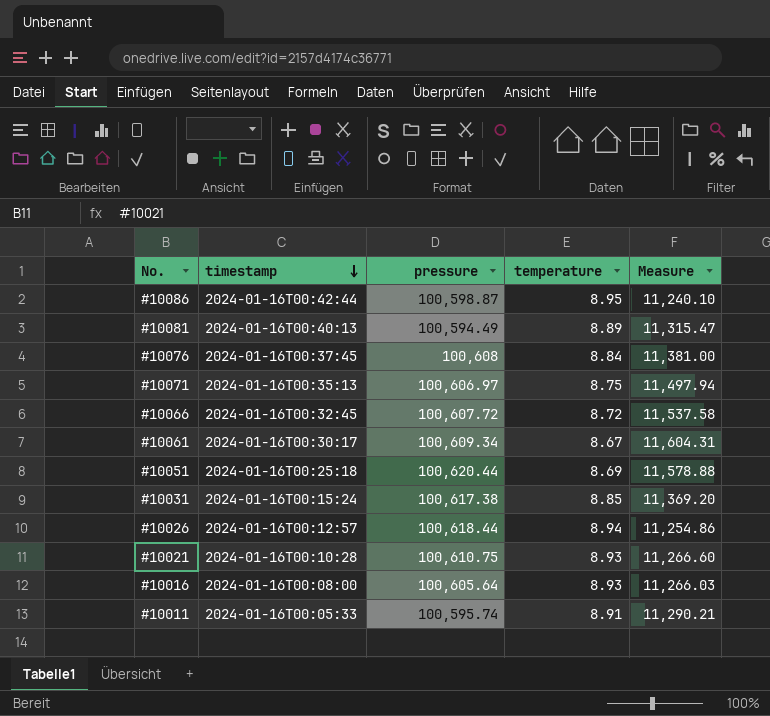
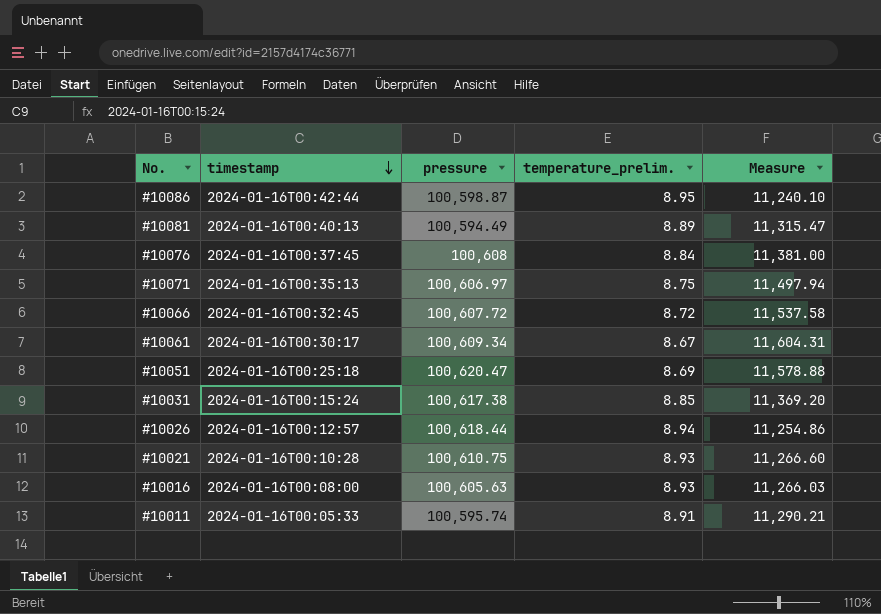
column name: temperature -> temperature_prelim.
#10051 | pressure: 100,620.44 -> 100,620.47
#10016 | pressure: 100,605.64 -> 100,605.63

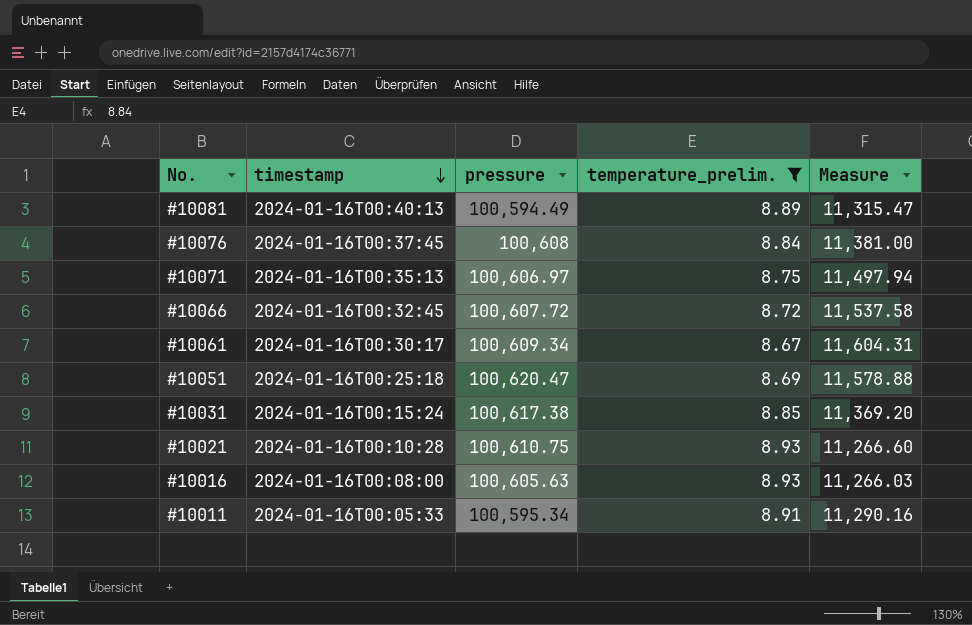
filter: none -> temperature_prelim. <= 8.93
#10011 | pressure: 100,595.74 -> 100,595.34
#10011 | Measure: 11,290.21 -> 11,290.16

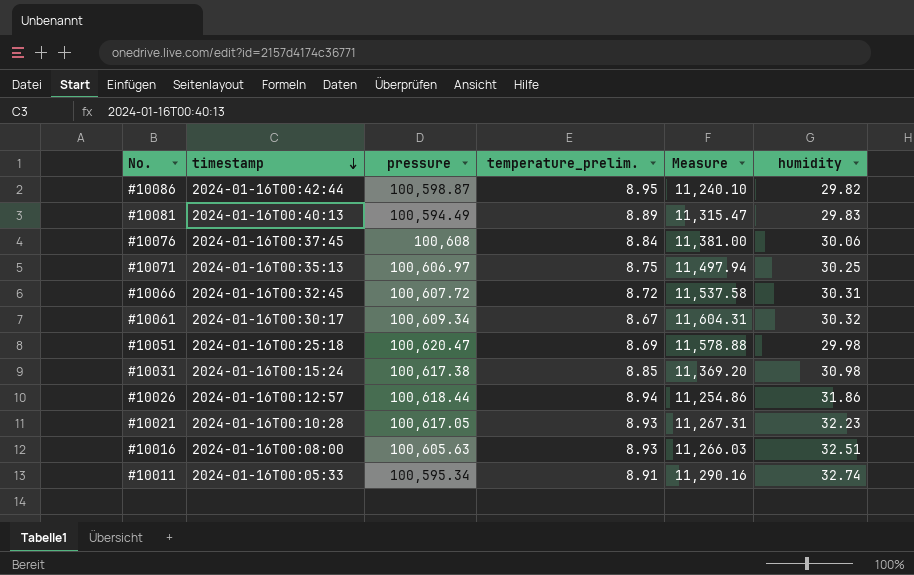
filter: temperature_prelim. <= 8.93 -> none
column humidity | position: none -> 6
#10021 | pressure: 100,610.75 -> 100,617.05
#10021 | Measure: 11,266.60 -> 11,267.31

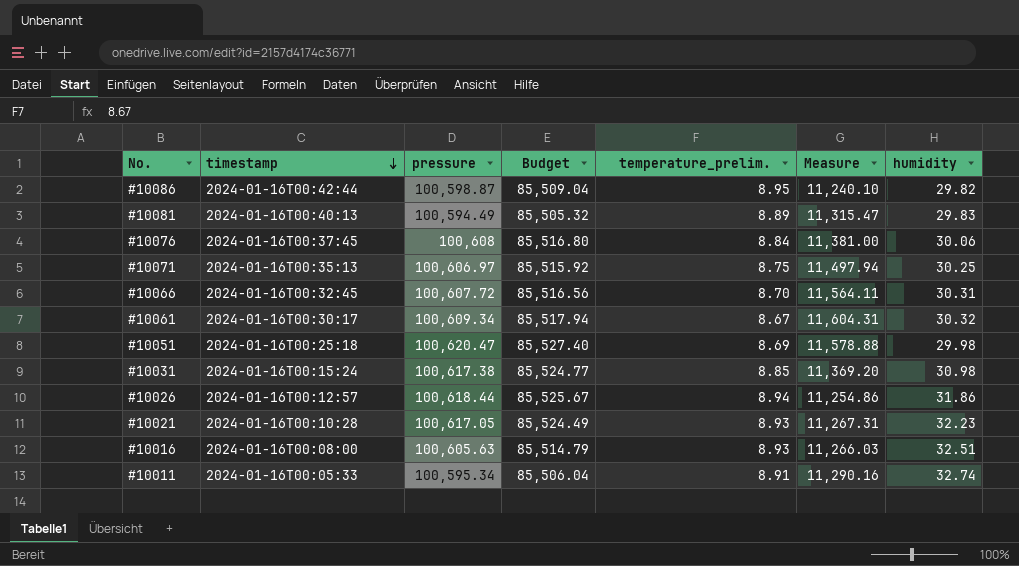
column Budget | formula: none -> [pressure] * 0.85
#10066 | temperature_prelim.: 8.72 -> 8.70
#10066 | Measure: 11,537.58 -> 11,564.11

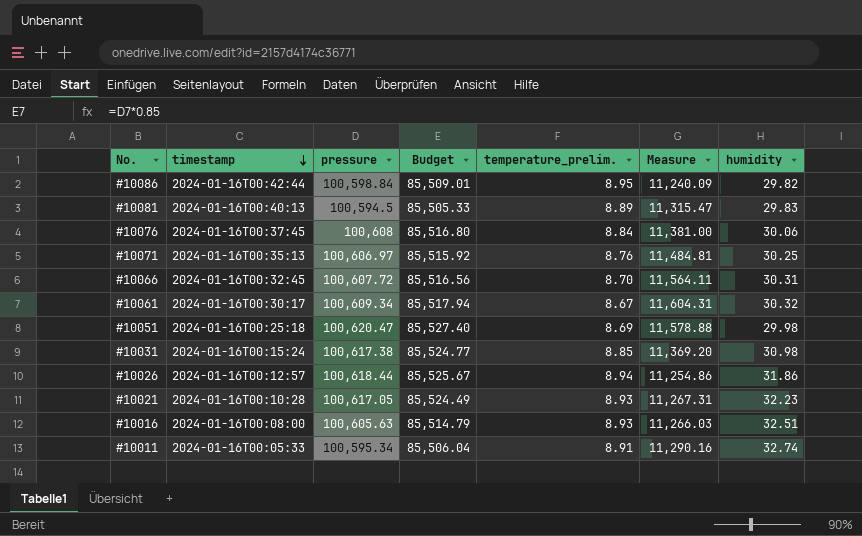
#10086 | pressure: 100,598.87 -> 100,598.84
#10086 | Budget: 85,509.04 -> 85,509.01
#10086 | Measure: 11,240.10 -> 11,240.09
#10081 | pressure: 100,594.49 -> 100,594.5
#10081 | Budget: 85,505.32 -> 85,505.33
#10071 | temperature_prelim.: 8.75 -> 8.76
#10071 | Measure: 11,497.94 -> 11,484.81

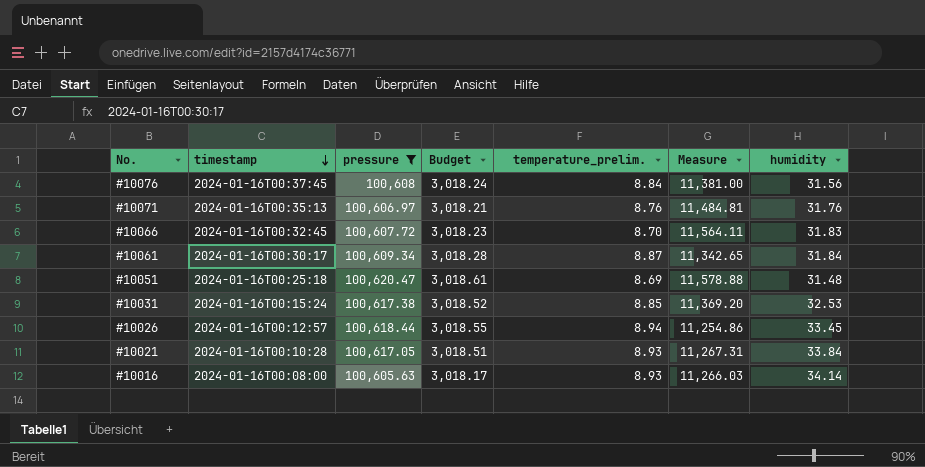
filter: none -> pressure >= 100,605.63
column Budget | formula: [pressure] * 0.85 -> [pressure] * 0.03
#10076 | humidity: 30.06 -> 31.56
#10071 | humidity: 30.25 -> 31.76
#10066 | humidity: 30.31 -> 31.83
#10061 | temperature_prelim.: 8.67 -> 8.87
#10061 | Measure: 11,604.31 -> 11,342.65
#10061 | humidity: 30.32 -> 31.84
#10051 | humidity: 29.98 -> 31.48
#10031 | humidity: 30.98 -> 32.53
#10026 | humidity: 31.86 -> 33.45
#10021 | humidity: 32.23 -> 33.84
#10016 | humidity: 32.51 -> 34.14

